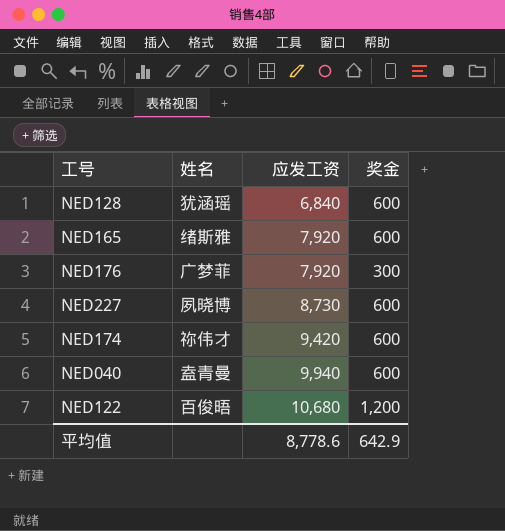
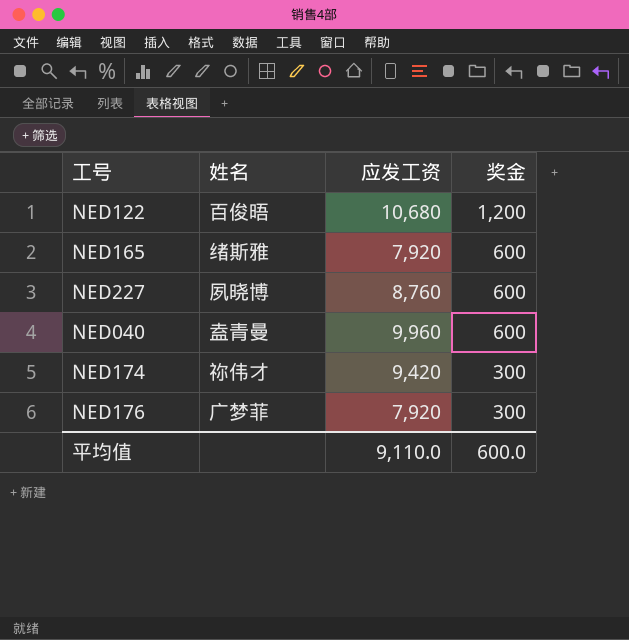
row order: 应发工资 ascending -> 奖金 descending
row NED128: 犹涵瑶 | 6,840 | 600 -> none
NED227 | 应发工资: 8,730 -> 8,760
NED040 | 应发工资: 9,940 -> 9,960
NED174 | 奖金: 600 -> 300
平均值 | 应发工资: 8,778.6 -> 9,110.0
平均值 | 奖金: 642.9 -> 600.0

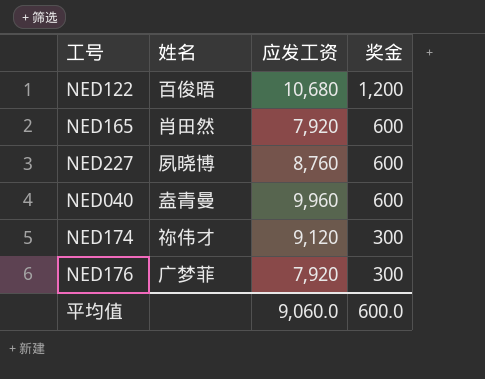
NED165 | 姓名: 绪斯雅 -> 肖田然
NED174 | 应发工资: 9,420 -> 9,120
平均值 | 应发工资: 9,110.0 -> 9,060.0

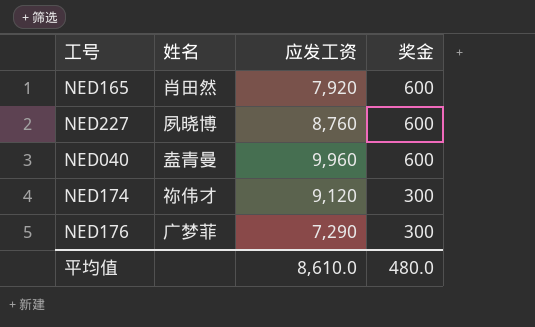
row NED122: 百俊晤 | 10,680 | 1,200 -> none
NED176 | 应发工资: 7,920 -> 7,290
平均值 | 应发工资: 9,060.0 -> 8,610.0
平均值 | 奖金: 600.0 -> 480.0

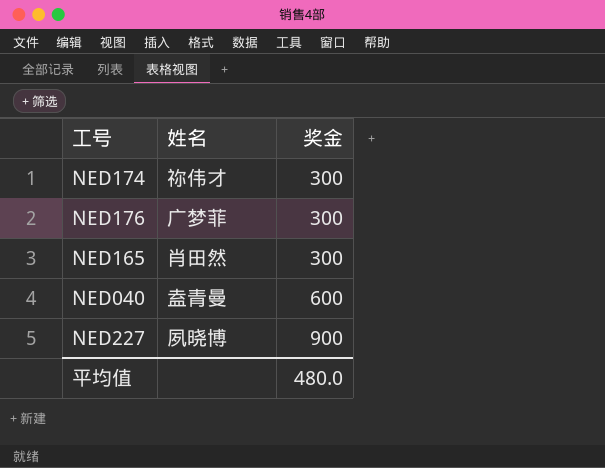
row order: 奖金 descending -> 奖金 ascending
column 应发工资 | position: 3 -> none
NED165 | 奖金: 600 -> 300
NED227 | 奖金: 600 -> 900

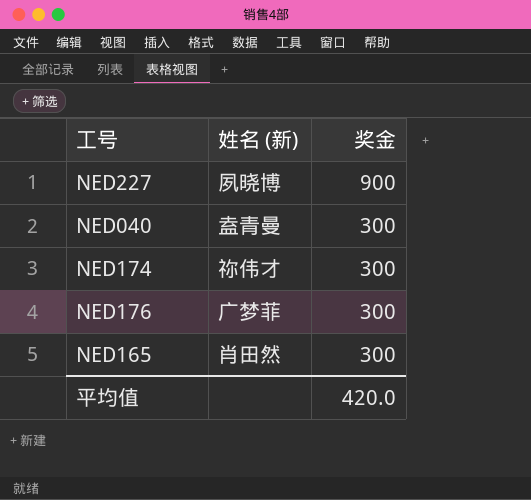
row order: 奖金 ascending -> 奖金 descending
column name: 姓名 -> 姓名 (新)
NED040 | 奖金: 600 -> 300
平均值 | 奖金: 480.0 -> 420.0

